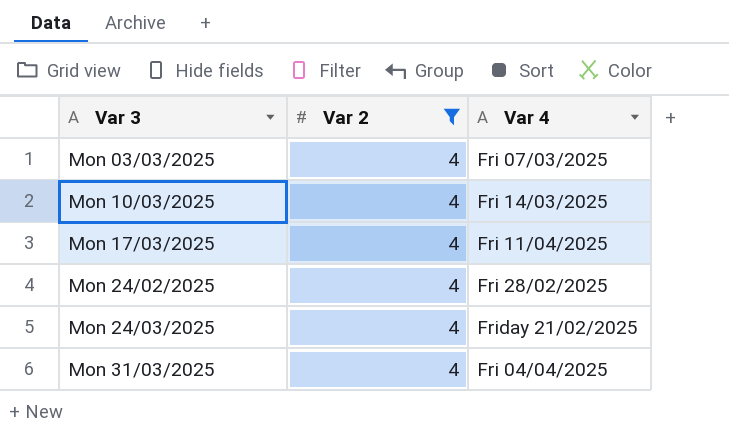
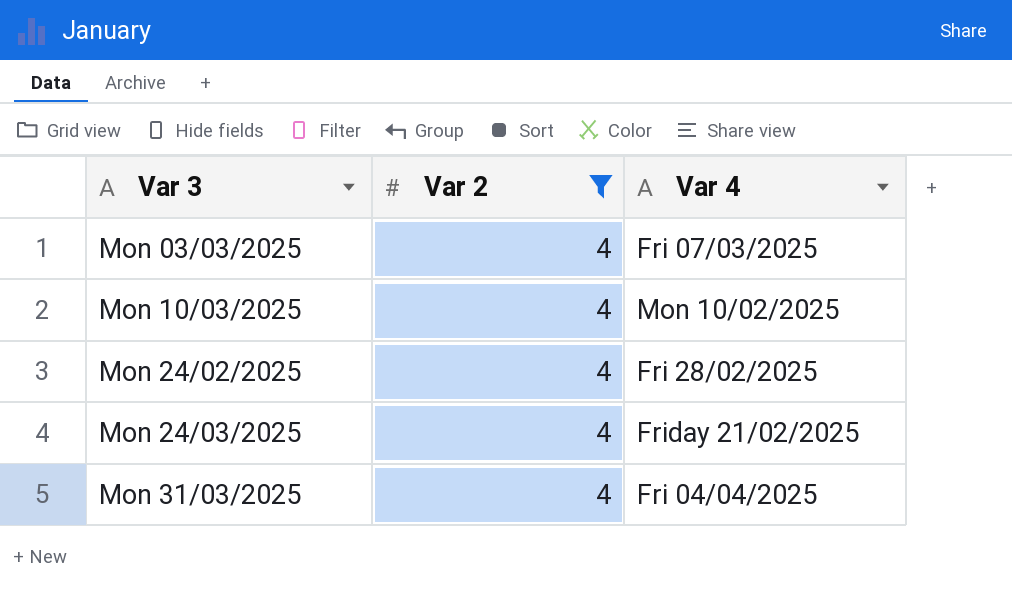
row Mon 17/03/2025: 4 | Fri 11/04/2025 -> none
Mon 10/03/2025 | Var 4: Fri 14/03/2025 -> Mon 10/02/2025

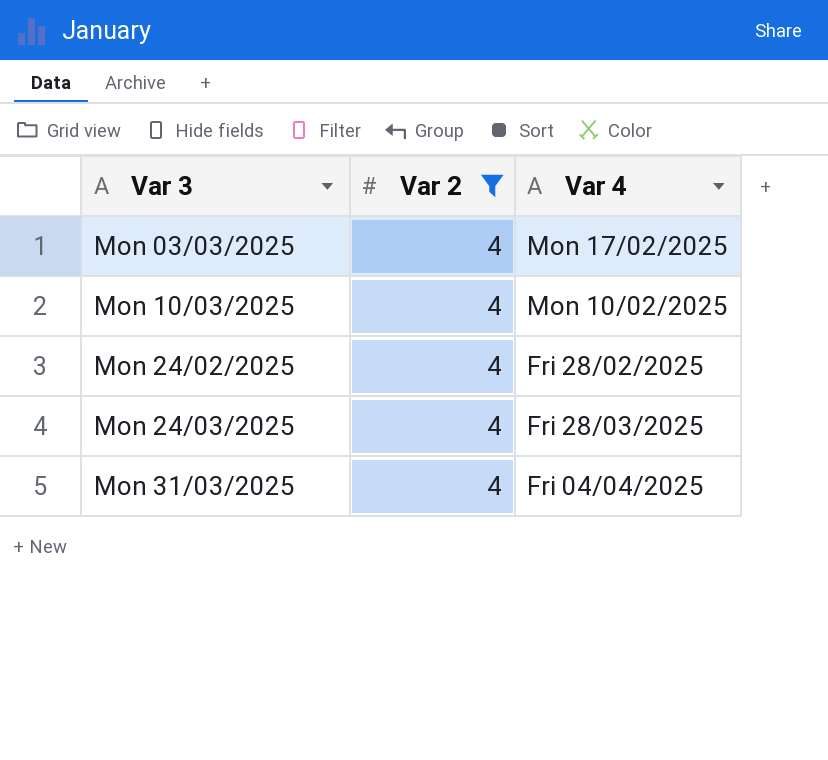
Mon 03/03/2025 | Var 4: Fri 07/03/2025 -> Mon 17/02/2025
Mon 24/03/2025 | Var 4: Friday 21/02/2025 -> Fri 28/03/2025

